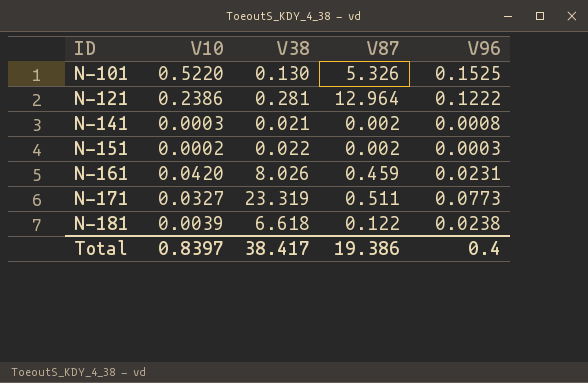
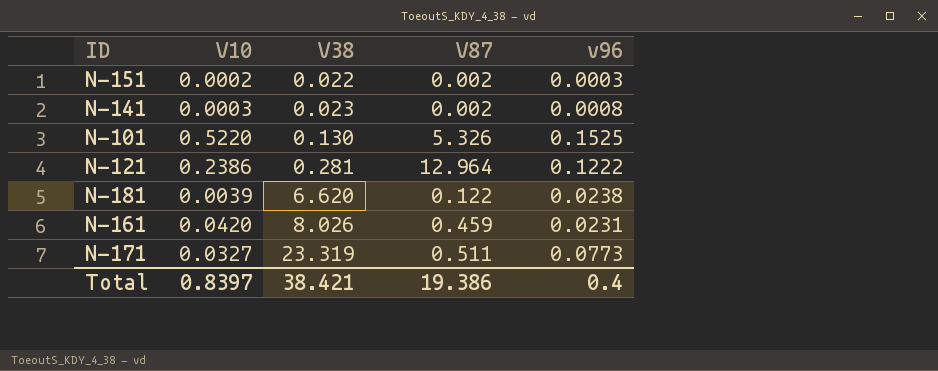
row order: ID ascending -> V38 ascending
column name: V96 -> v96
N-141 | V38: 0.021 -> 0.023
N-181 | V38: 6.618 -> 6.620
Total | V38: 38.417 -> 38.421

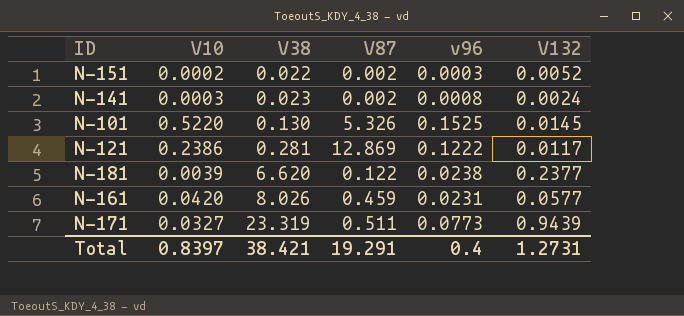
column V132 | position: none -> 6
N-121 | V87: 12.964 -> 12.869
Total | V87: 19.386 -> 19.291

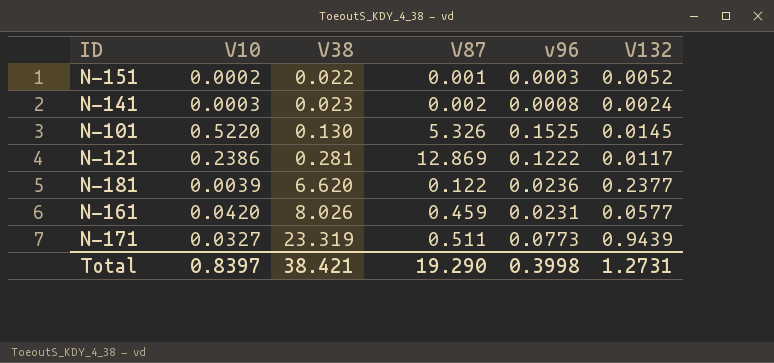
N-151 | V87: 0.002 -> 0.001
N-181 | v96: 0.0238 -> 0.0236
Total | V87: 19.291 -> 19.290
Total | v96: 0.4 -> 0.3998

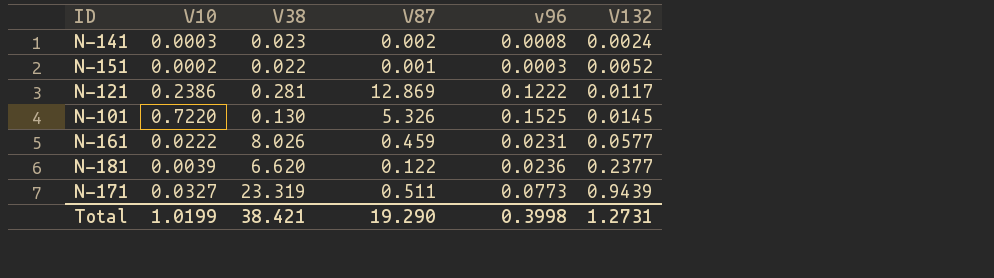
row order: V38 ascending -> V132 ascending
N-101 | V10: 0.5220 -> 0.7220
N-161 | V10: 0.0420 -> 0.0222
Total | V10: 0.8397 -> 1.0199

